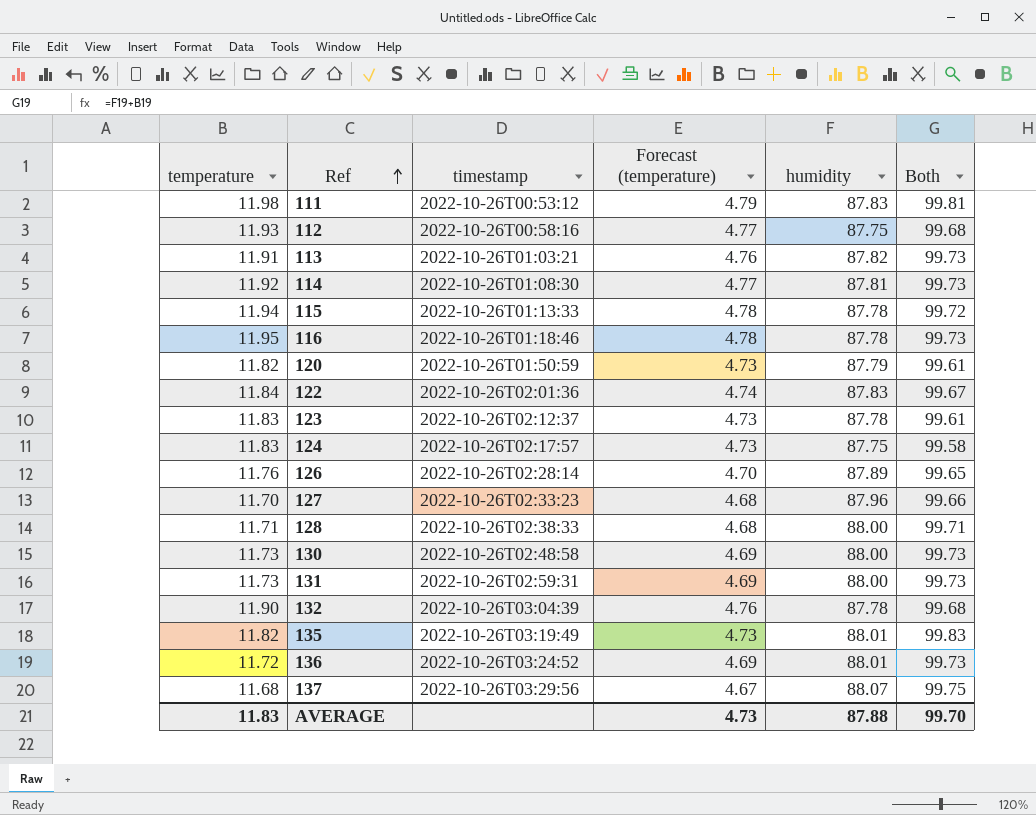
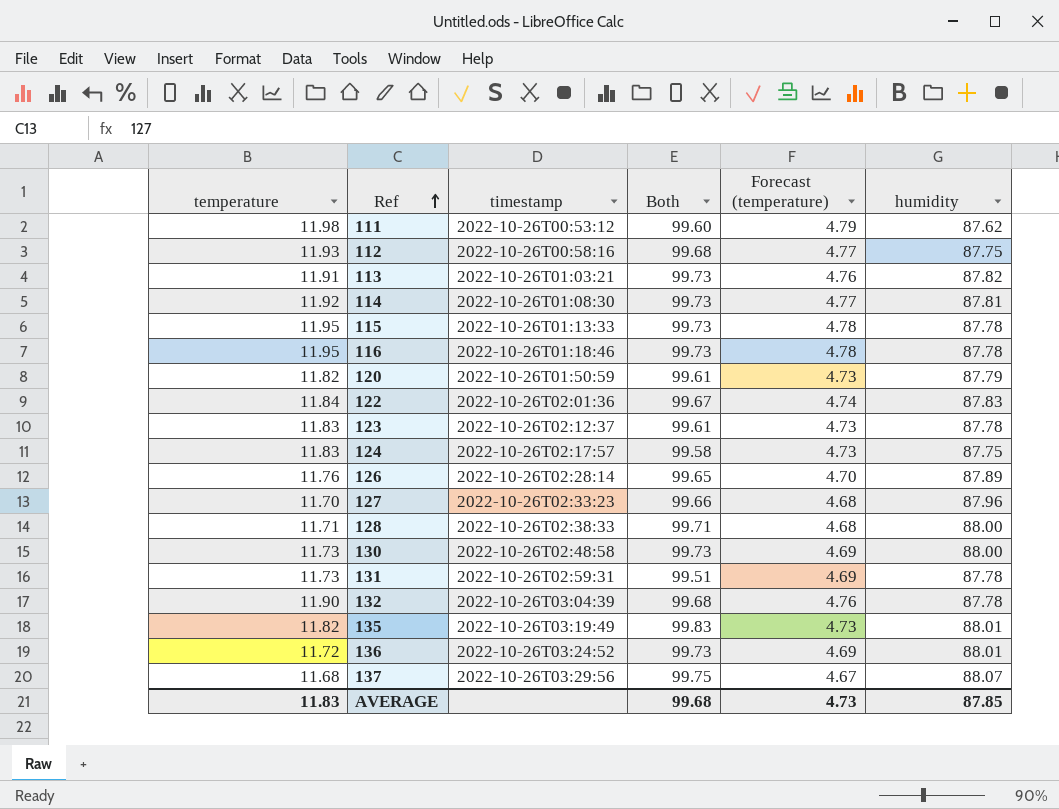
column Both | position: 6 -> 4
111 | Both: 99.81 -> 99.60
111 | humidity: 87.83 -> 87.62
115 | temperature: 11.94 -> 11.95
115 | Both: 99.72 -> 99.73
131 | Both: 99.73 -> 99.51
131 | humidity: 88.00 -> 87.78
AVERAGE | Both: 99.70 -> 99.68
AVERAGE | humidity: 87.88 -> 87.85

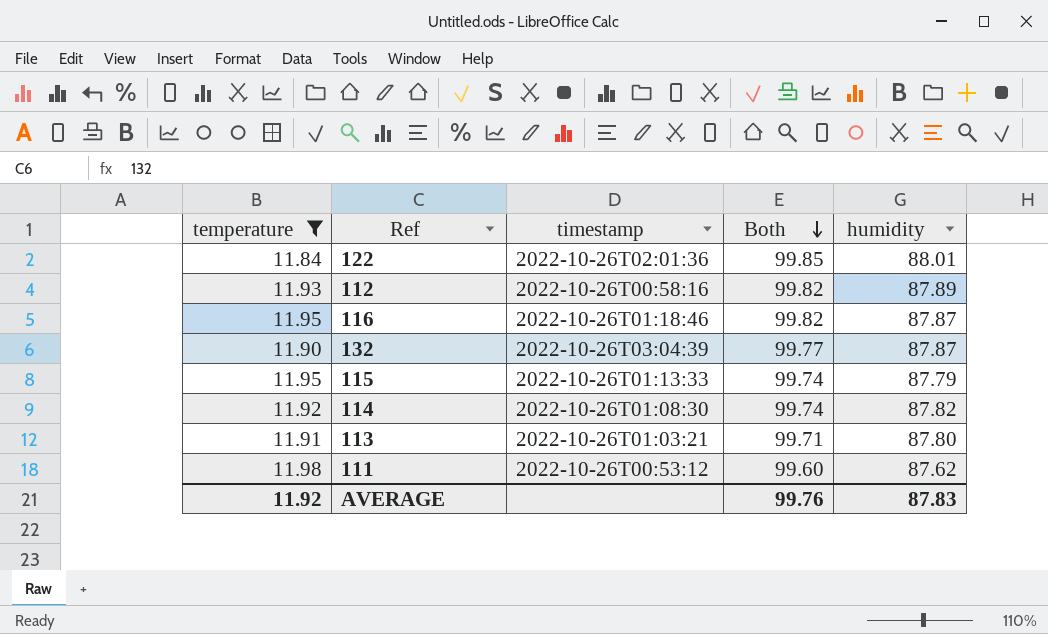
filter: none -> temperature >= 11.84
row order: Ref ascending -> Both descending
column Forecast (temperature) | formula: [temperature] * 0.4 -> none
122 | Both: 99.67 -> 99.85
122 | humidity: 87.83 -> 88.01
112 | Both: 99.68 -> 99.82
112 | humidity: 87.75 -> 87.89
116 | Both: 99.73 -> 99.82
116 | humidity: 87.78 -> 87.87
132 | Both: 99.68 -> 99.77
132 | humidity: 87.78 -> 87.87
115 | Both: 99.73 -> 99.74
115 | humidity: 87.78 -> 87.79
114 | Both: 99.73 -> 99.74
114 | humidity: 87.81 -> 87.82
113 | Both: 99.73 -> 99.71
113 | humidity: 87.82 -> 87.80
AVERAGE | temperature: 11.83 -> 11.92
AVERAGE | Both: 99.68 -> 99.76
AVERAGE | humidity: 87.85 -> 87.83

